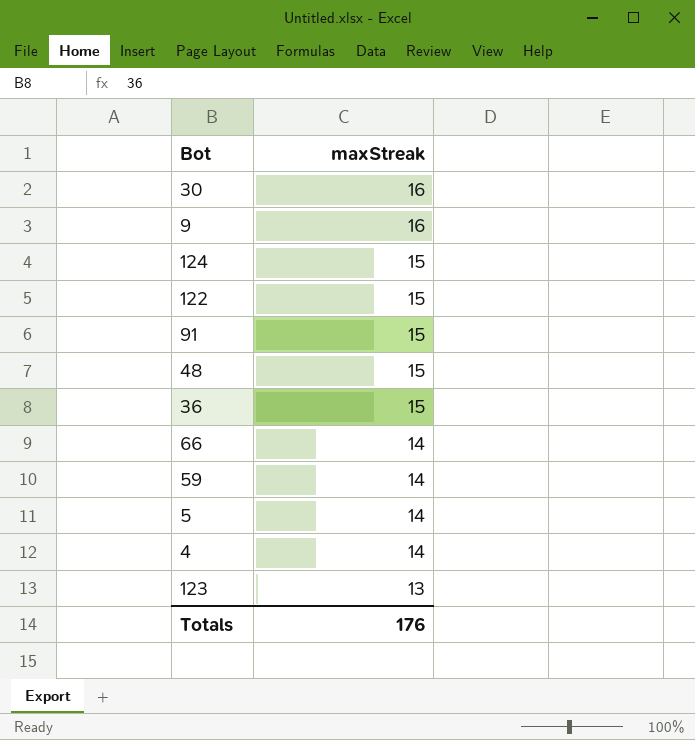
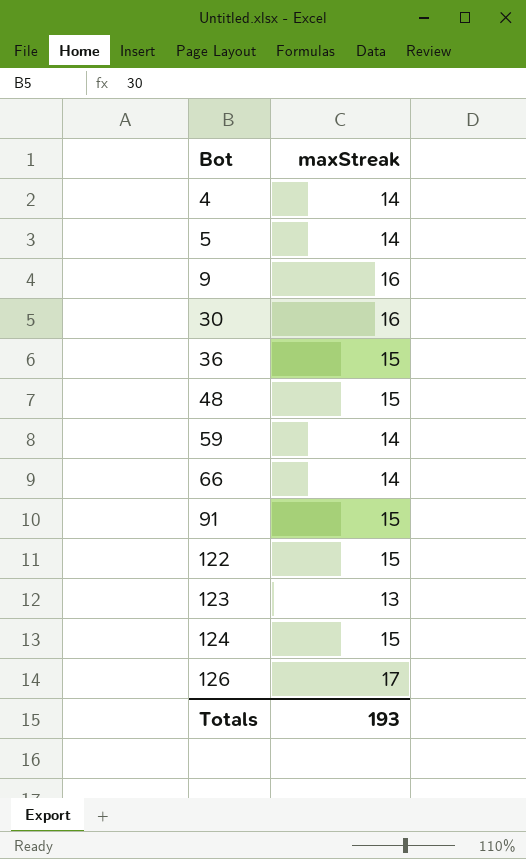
row order: maxStreak descending -> Bot ascending
row 126: none -> 17
Totals | maxStreak: 176 -> 193

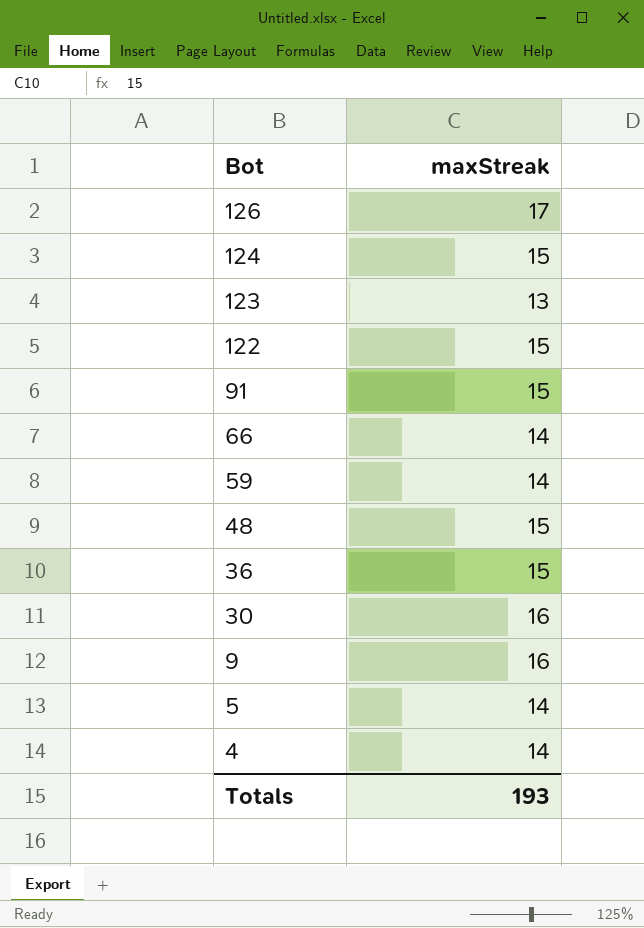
row order: Bot ascending -> Bot descending

